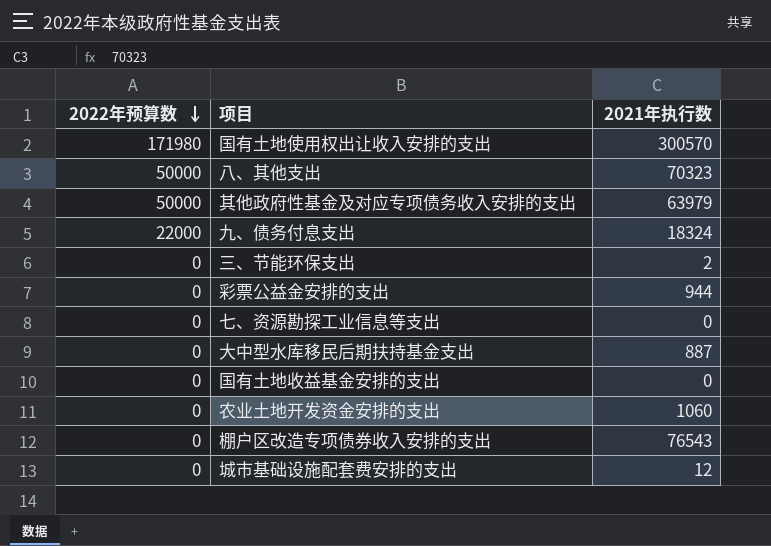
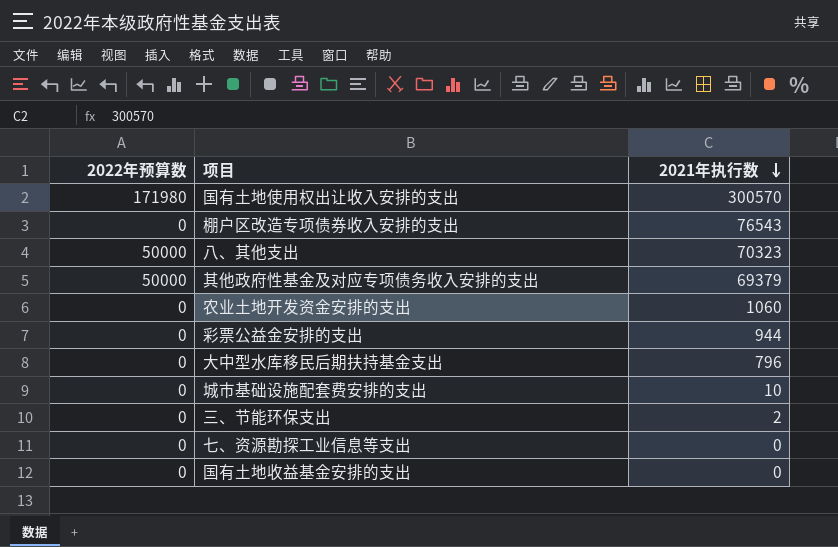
row order: 2022年预算数 descending -> 2021年执行数 descending
row 九、债务付息支出: 22000 | 18324 -> none
其他政府性基金及对应专项债务收入安排的支出 | 2021年执行数: 63979 -> 69379
大中型水库移民后期扶持基金支出 | 2021年执行数: 887 -> 796
城市基础设施配套费安排的支出 | 2021年执行数: 12 -> 10

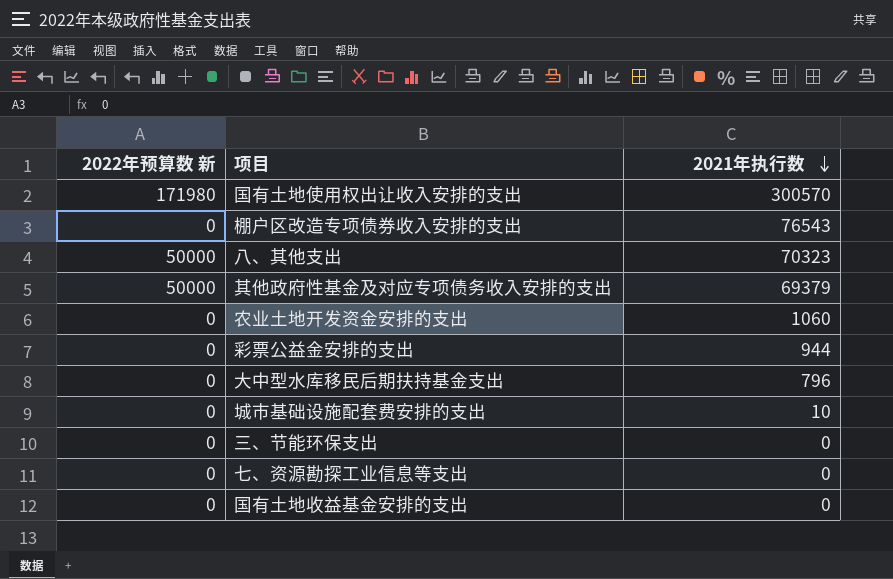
column name: 2022年预算数 -> 2022年预算数 新
三、节能环保支出 | 2021年执行数: 2 -> 0

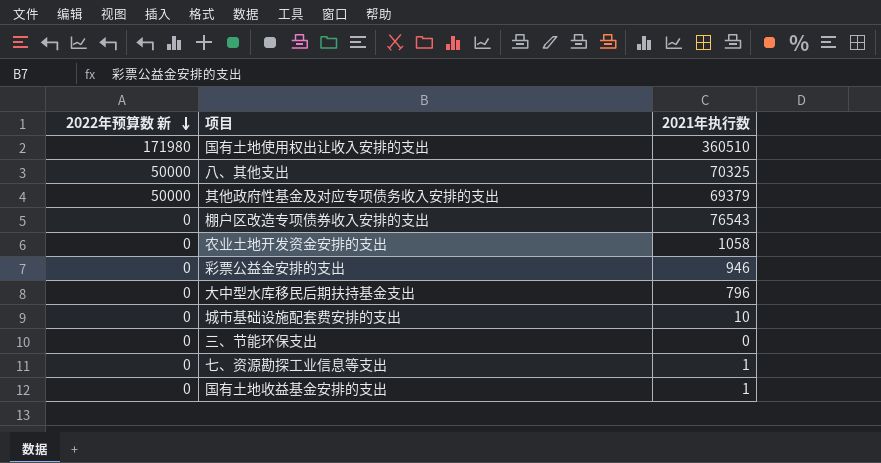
row order: 2021年执行数 descending -> 2022年预算数 新 descending
国有土地使用权出让收入安排的支出 | 2021年执行数: 300570 -> 360510
八、其他支出 | 2021年执行数: 70323 -> 70325
农业土地开发资金安排的支出 | 2021年执行数: 1060 -> 1058
彩票公益金安排的支出 | 2021年执行数: 944 -> 946
七、资源勘探工业信息等支出 | 2021年执行数: 0 -> 1
国有土地收益基金安排的支出 | 2021年执行数: 0 -> 1

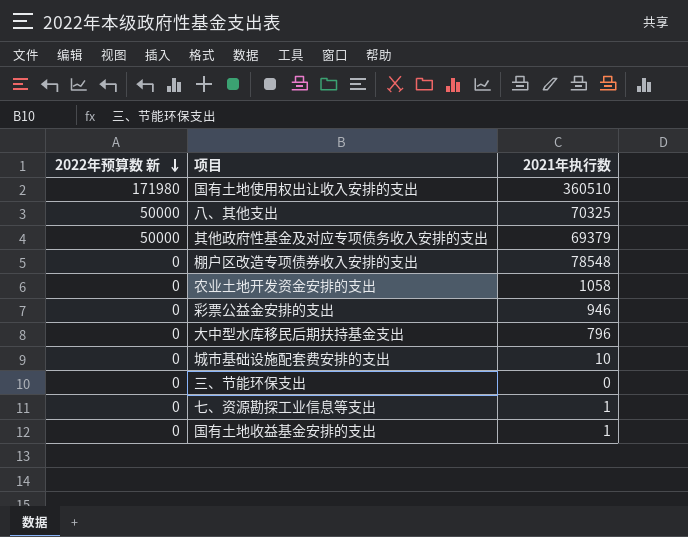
棚户区改造专项债券收入安排的支出 | 2021年执行数: 76543 -> 78548

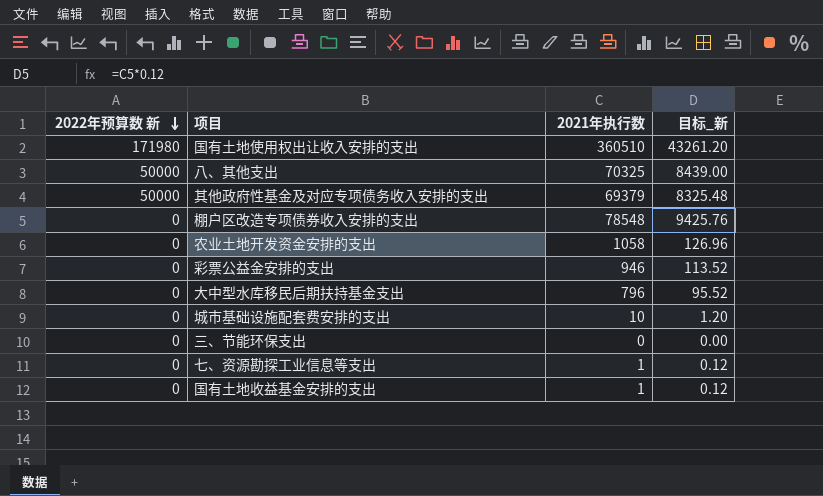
column 目标_新 | formula: none -> [2021年执行数] * 0.12

